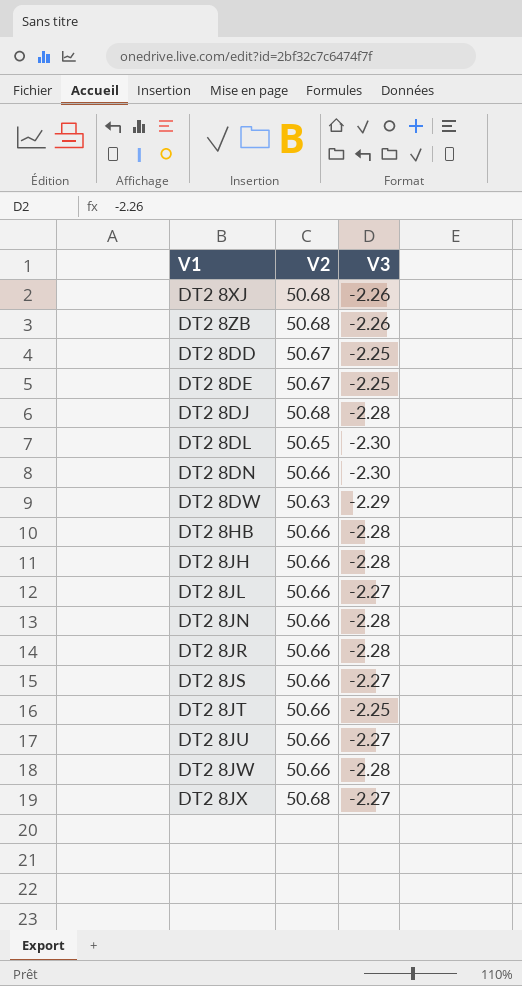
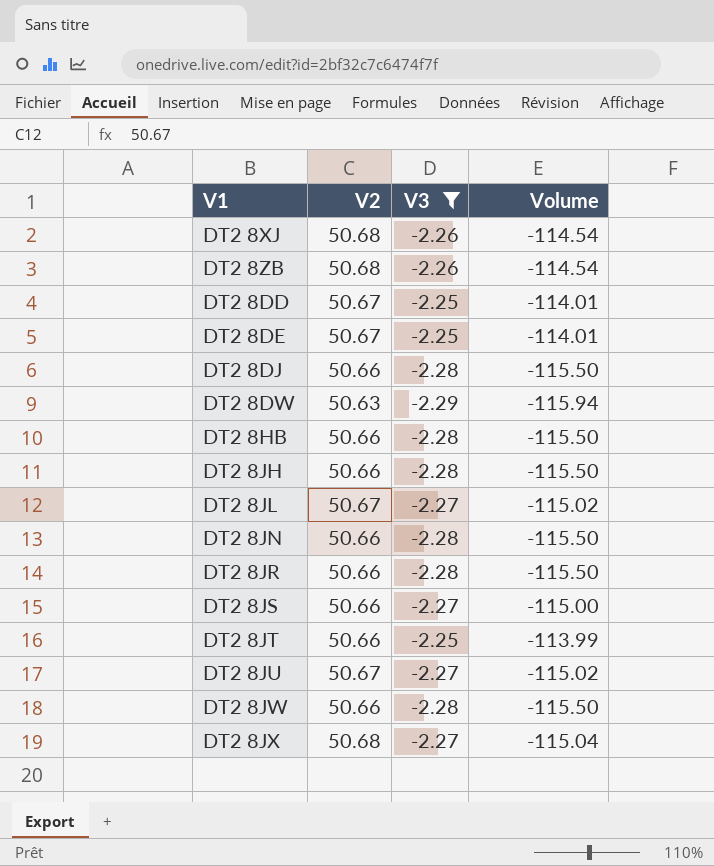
filter: none -> V3 != -2.30
column Volume | formula: none -> [V2] * [V3]
DT2 8DJ | V2: 50.68 -> 50.66
DT2 8JL | V2: 50.66 -> 50.67
DT2 8JU | V2: 50.66 -> 50.67

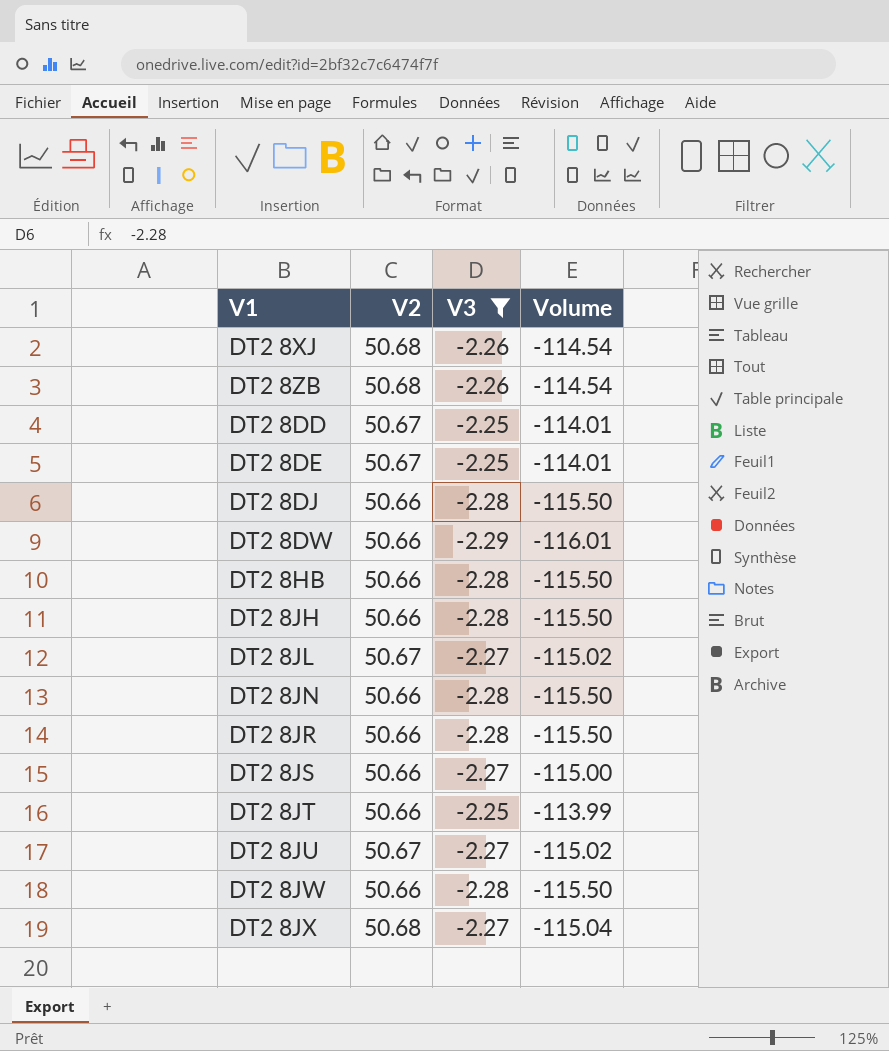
DT2 8DW | V2: 50.63 -> 50.66
DT2 8DW | Volume: -115.94 -> -116.01

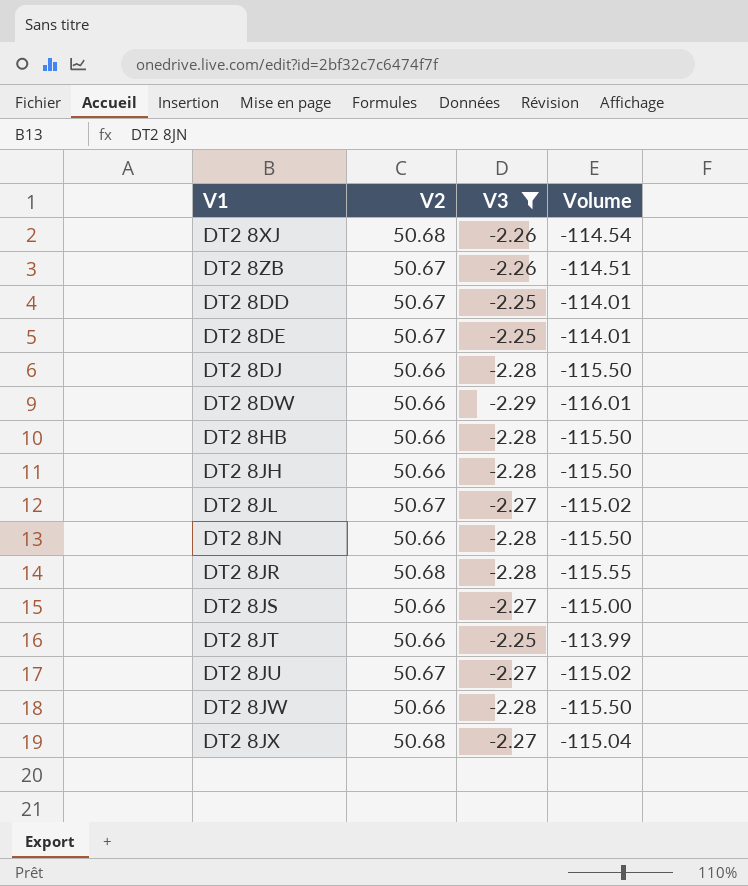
DT2 8ZB | V2: 50.68 -> 50.67
DT2 8ZB | Volume: -114.54 -> -114.51
DT2 8JR | V2: 50.66 -> 50.68
DT2 8JR | Volume: -115.50 -> -115.55

